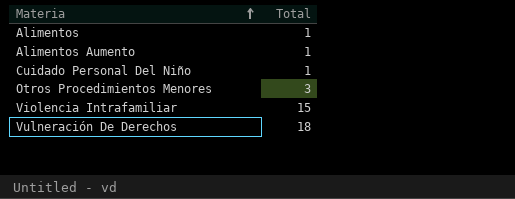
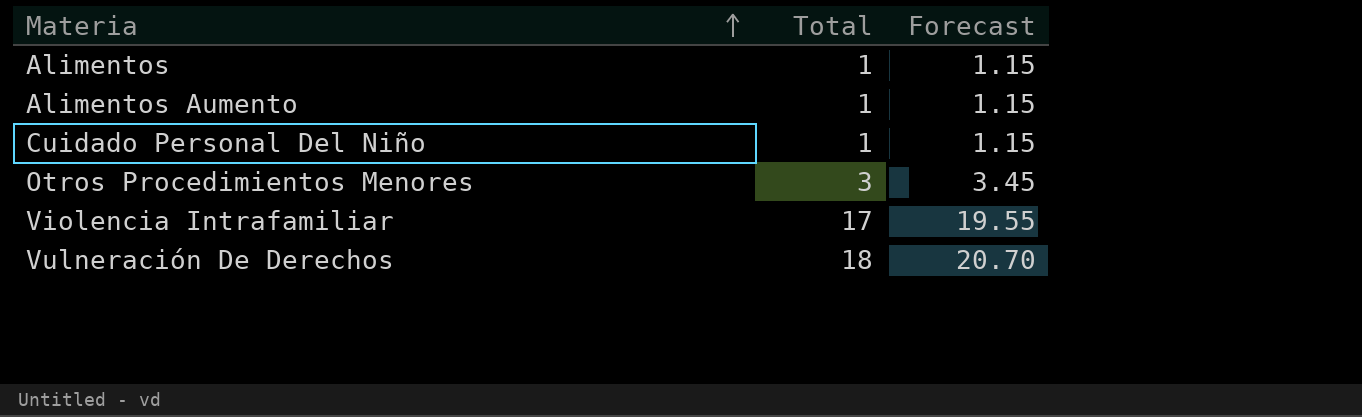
column Forecast | formula: none -> [Total] * 1.15
Violencia Intrafamiliar | Total: 15 -> 17

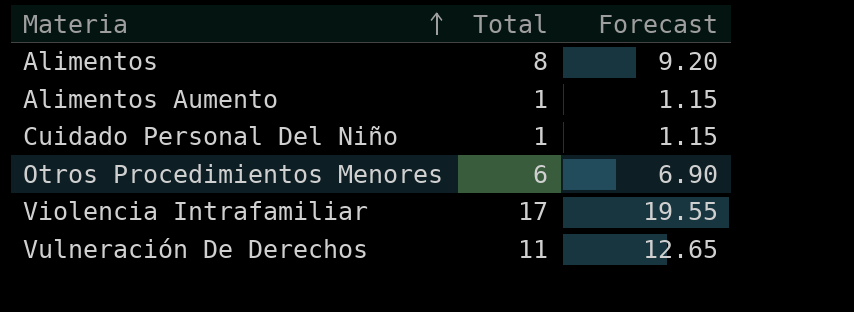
Alimentos | Total: 1 -> 8
Alimentos | Forecast: 1.15 -> 9.20
Otros Procedimientos Menores | Total: 3 -> 6
Otros Procedimientos Menores | Forecast: 3.45 -> 6.90
Vulneración De Derechos | Total: 18 -> 11
Vulneración De Derechos | Forecast: 20.70 -> 12.65

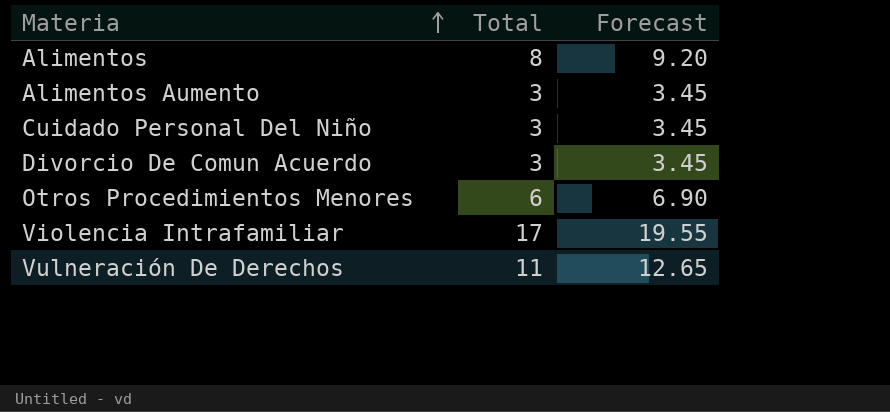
Alimentos Aumento | Total: 1 -> 3
Alimentos Aumento | Forecast: 1.15 -> 3.45
Cuidado Personal Del Niño | Total: 1 -> 3
Cuidado Personal Del Niño | Forecast: 1.15 -> 3.45
row Divorcio De Comun Acuerdo: none -> 3 | 3.45

